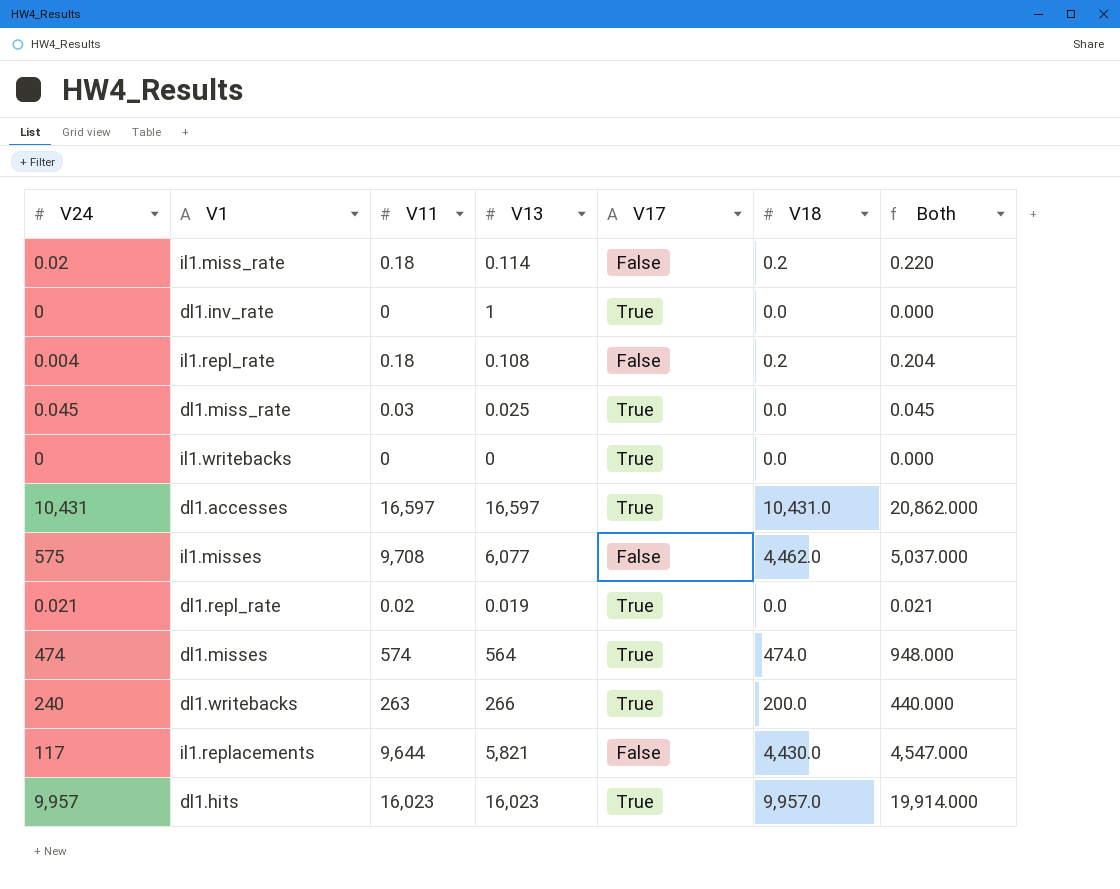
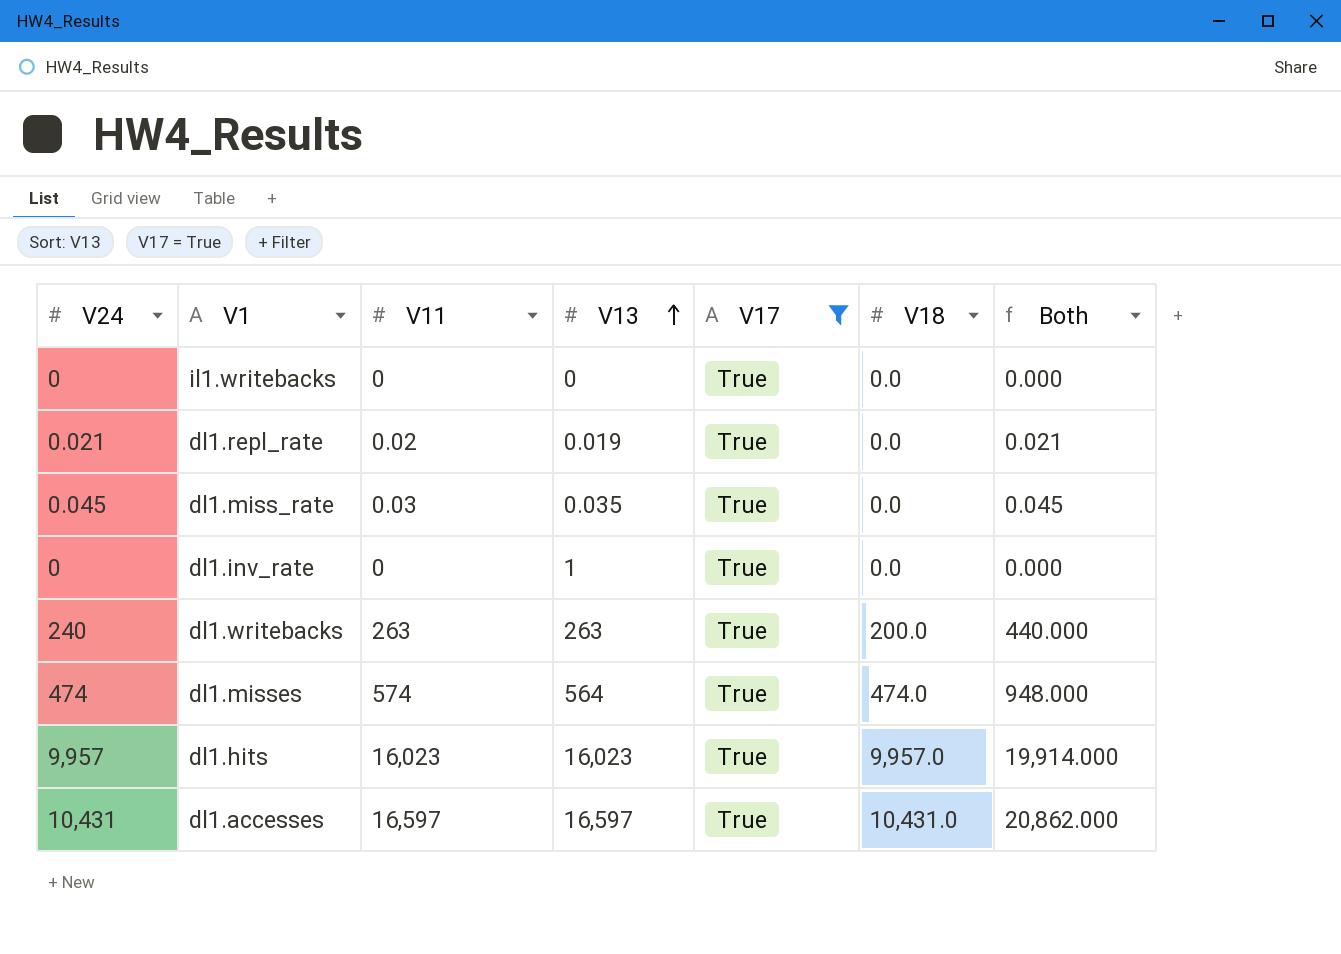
filter: none -> V17 = True
row order: none -> V13 ascending
dl1.miss_rate | V13: 0.025 -> 0.035
dl1.writebacks | V13: 266 -> 263

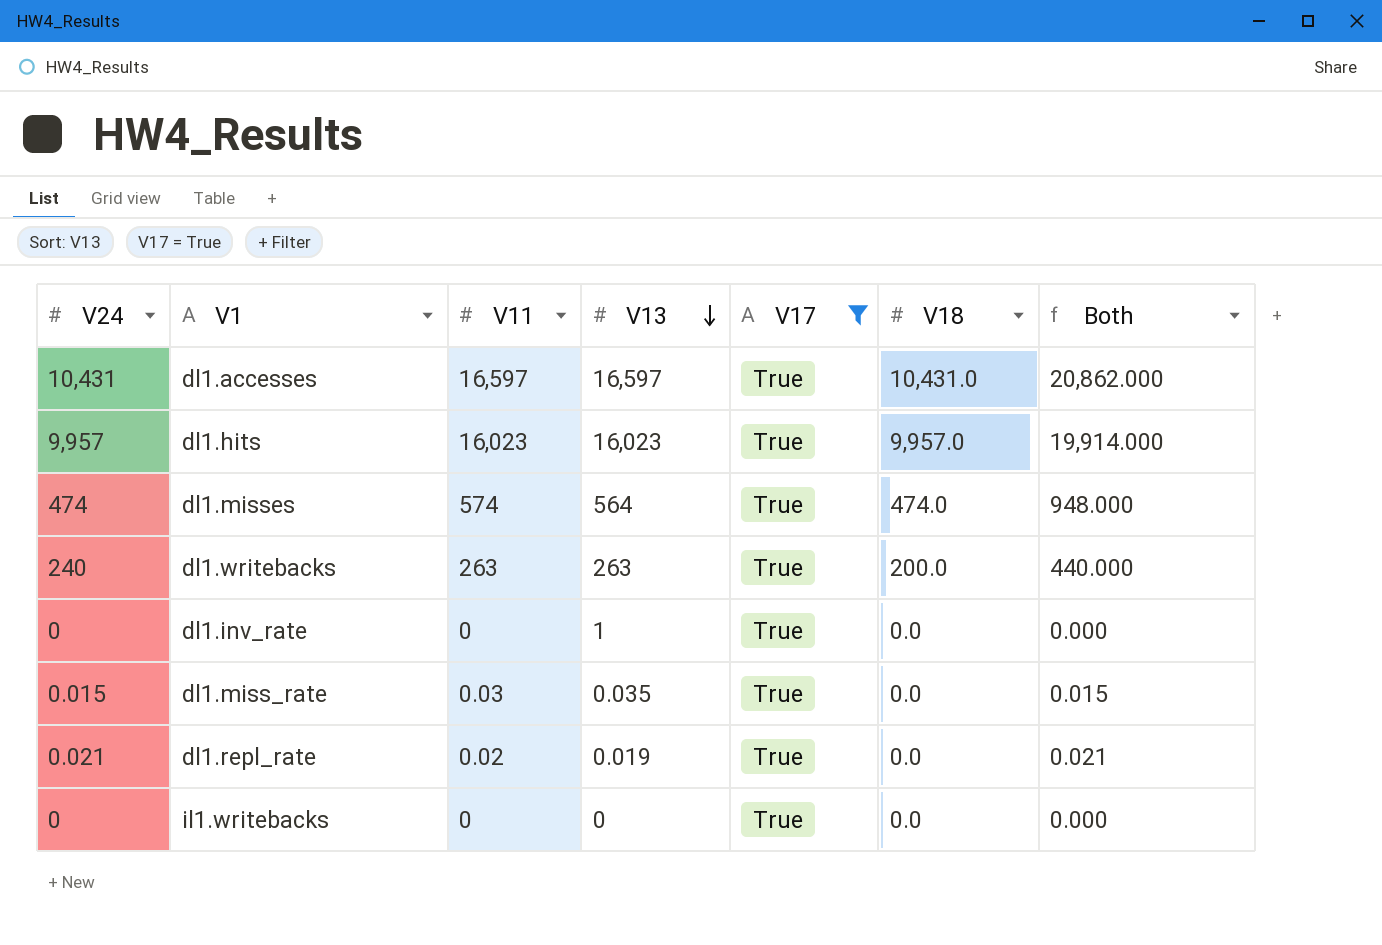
row order: V13 ascending -> V13 descending
dl1.miss_rate | V24: 0.045 -> 0.015
dl1.miss_rate | Both: 0.045 -> 0.015

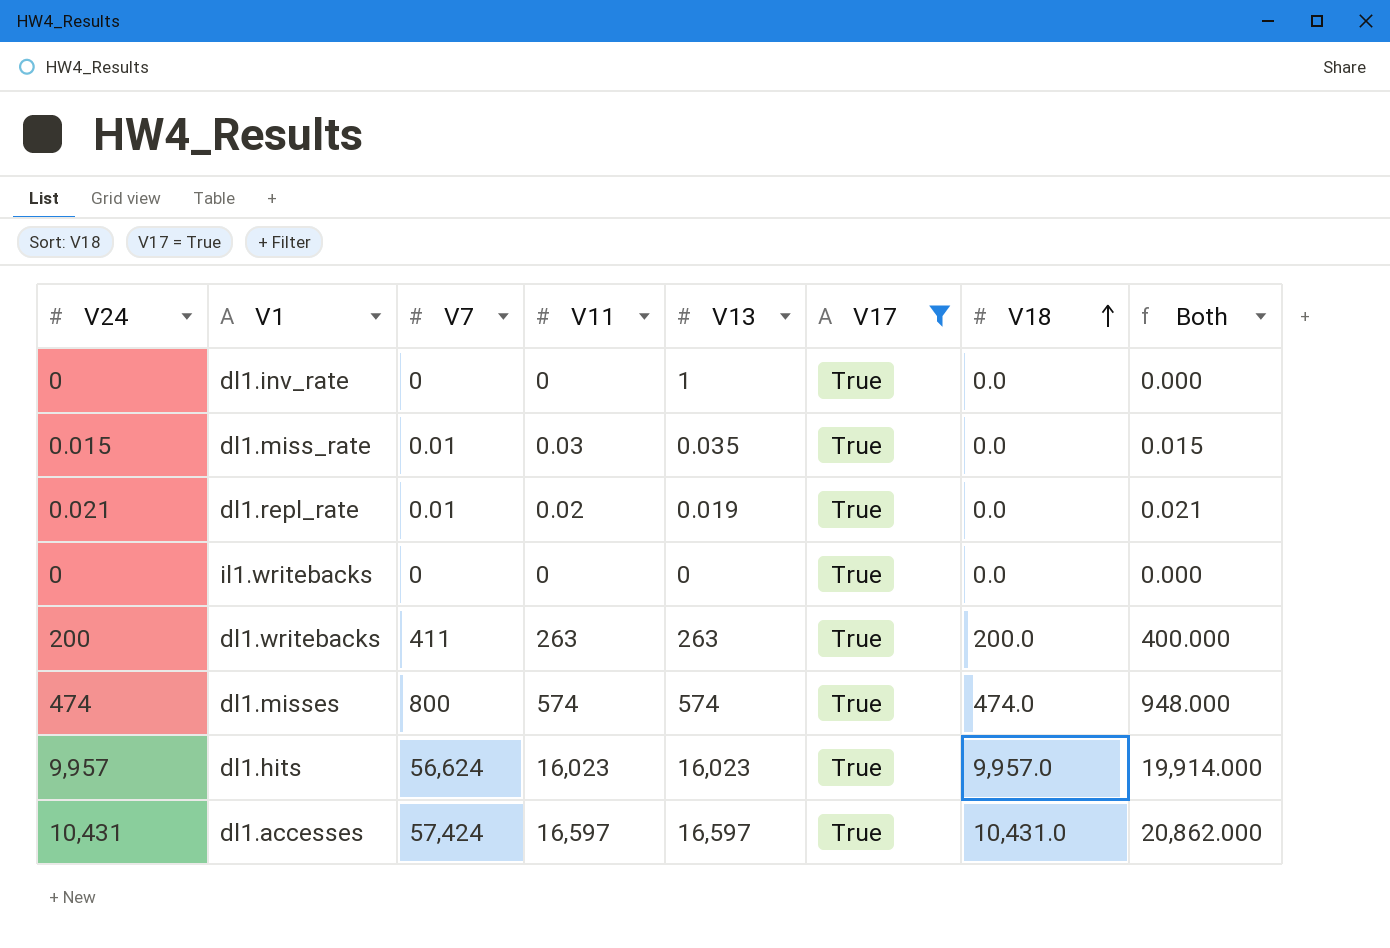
row order: V13 descending -> V18 ascending
column V7 | position: none -> 3
dl1.writebacks | V24: 240 -> 200
dl1.writebacks | Both: 440.000 -> 400.000
dl1.misses | V13: 564 -> 574

